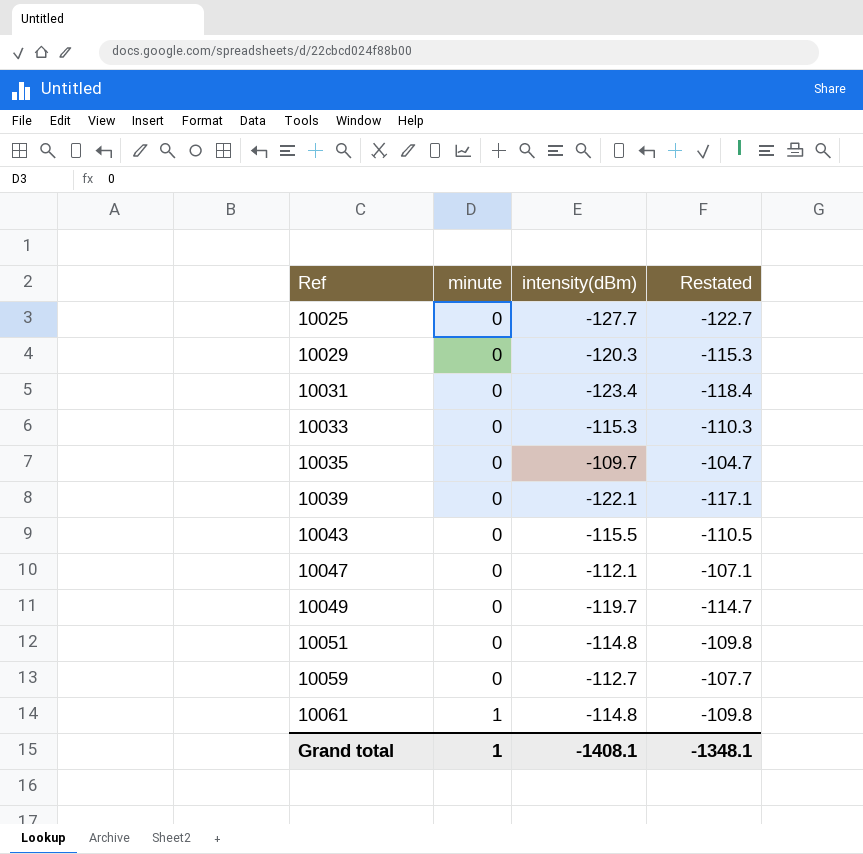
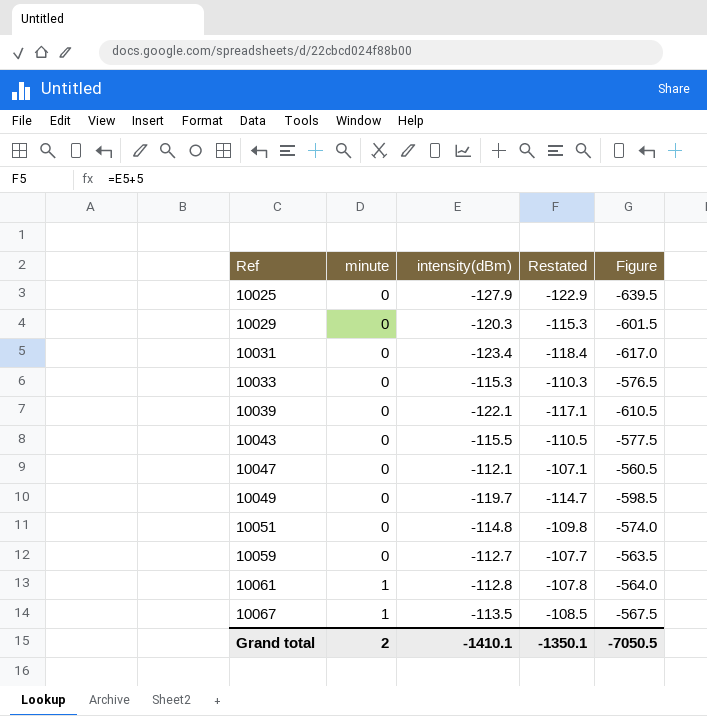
column Figure | formula: none -> [intensity(dBm)] * 5
row 10035: 0 | -109.7 | -104.7 -> none
10025 | intensity(dBm): -127.7 -> -127.9
10025 | Restated: -122.7 -> -122.9
10061 | intensity(dBm): -114.8 -> -112.8
10061 | Restated: -109.8 -> -107.8
row 10067: none -> 1 | -113.5 | -108.5 | -567.5
Grand total | minute: 1 -> 2
Grand total | intensity(dBm): -1408.1 -> -1410.1
Grand total | Restated: -1348.1 -> -1350.1

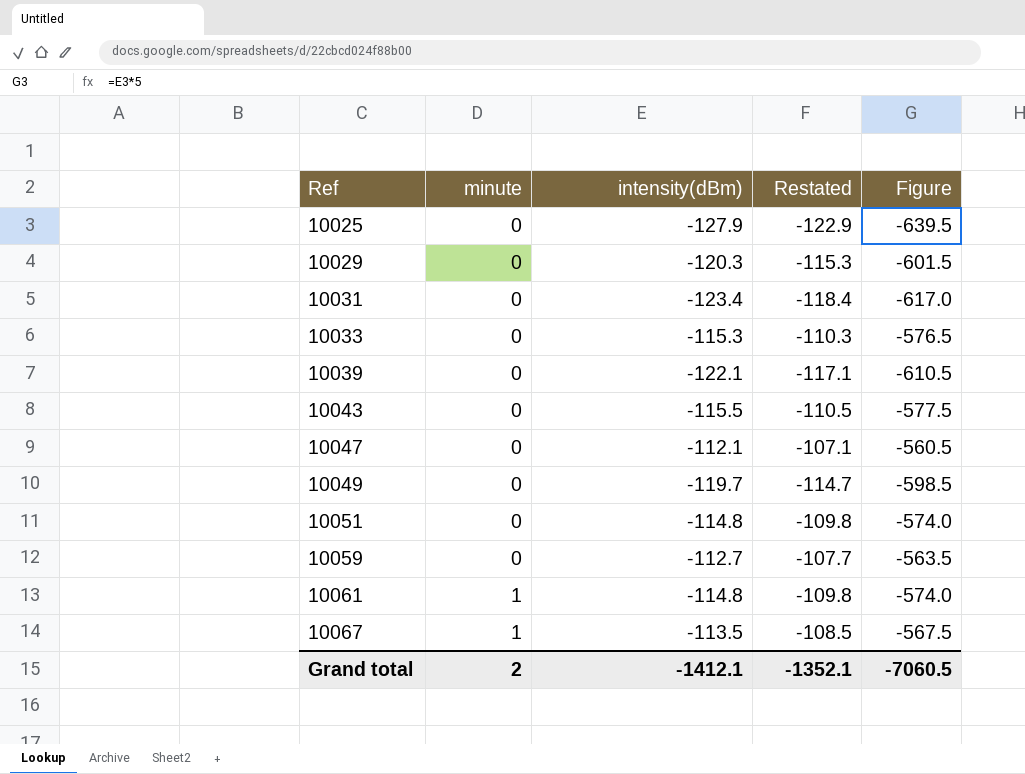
10061 | intensity(dBm): -112.8 -> -114.8
10061 | Restated: -107.8 -> -109.8
10061 | Figure: -564.0 -> -574.0
Grand total | intensity(dBm): -1410.1 -> -1412.1
Grand total | Restated: -1350.1 -> -1352.1
Grand total | Figure: -7050.5 -> -7060.5

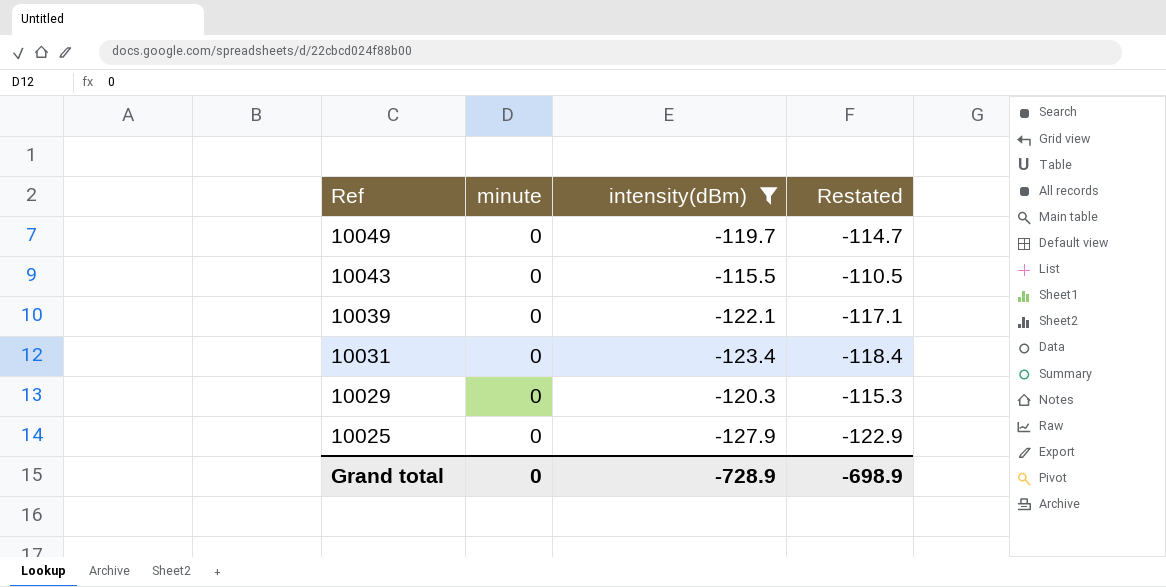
filter: none -> intensity(dBm) <= -115.5
row order: Ref ascending -> Ref descending
column Figure | formula: [intensity(dBm)] * 5 -> none
Grand total | minute: 2 -> 0
Grand total | intensity(dBm): -1412.1 -> -728.9
Grand total | Restated: -1352.1 -> -698.9

